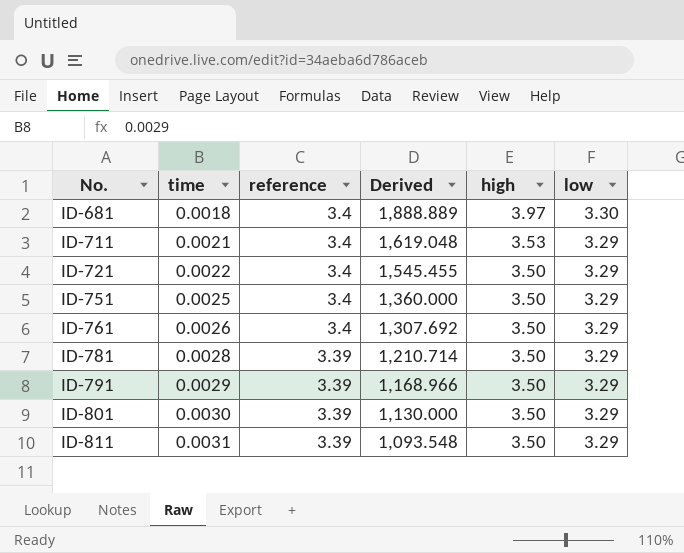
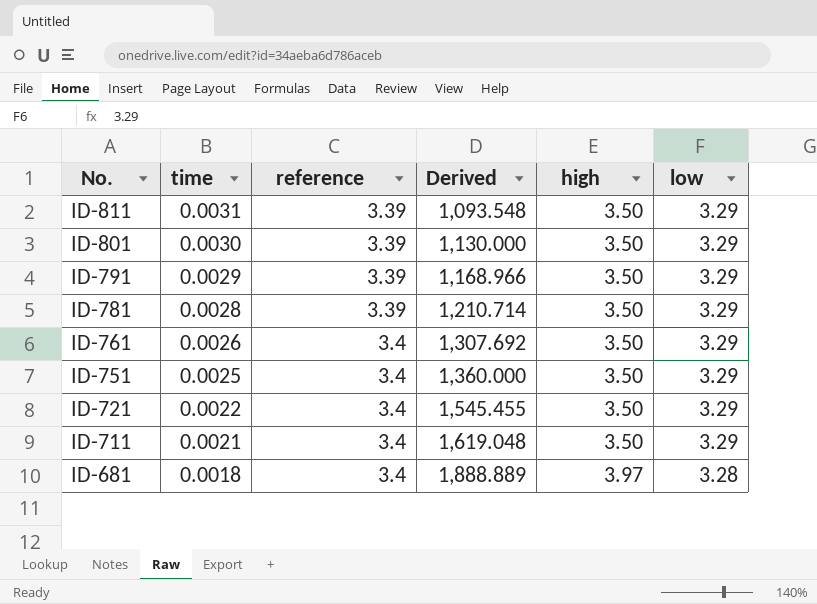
row order: No. ascending -> No. descending
ID-711 | high: 3.53 -> 3.50
ID-681 | low: 3.30 -> 3.28

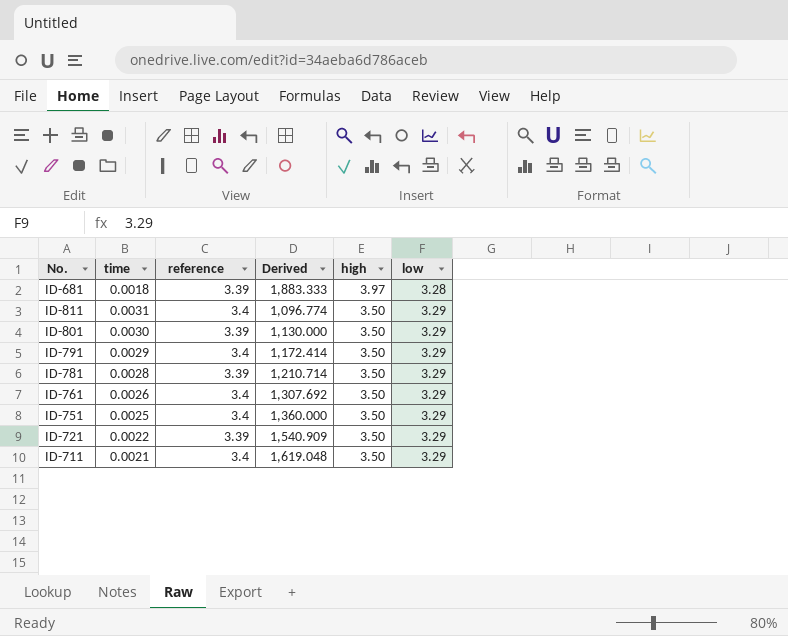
row order: No. descending -> high descending
ID-681 | reference: 3.4 -> 3.39
ID-681 | Derived: 1,888.889 -> 1,883.333
ID-811 | reference: 3.39 -> 3.4
ID-811 | Derived: 1,093.548 -> 1,096.774
ID-791 | reference: 3.39 -> 3.4
ID-791 | Derived: 1,168.966 -> 1,172.414
ID-721 | reference: 3.4 -> 3.39
ID-721 | Derived: 1,545.455 -> 1,540.909

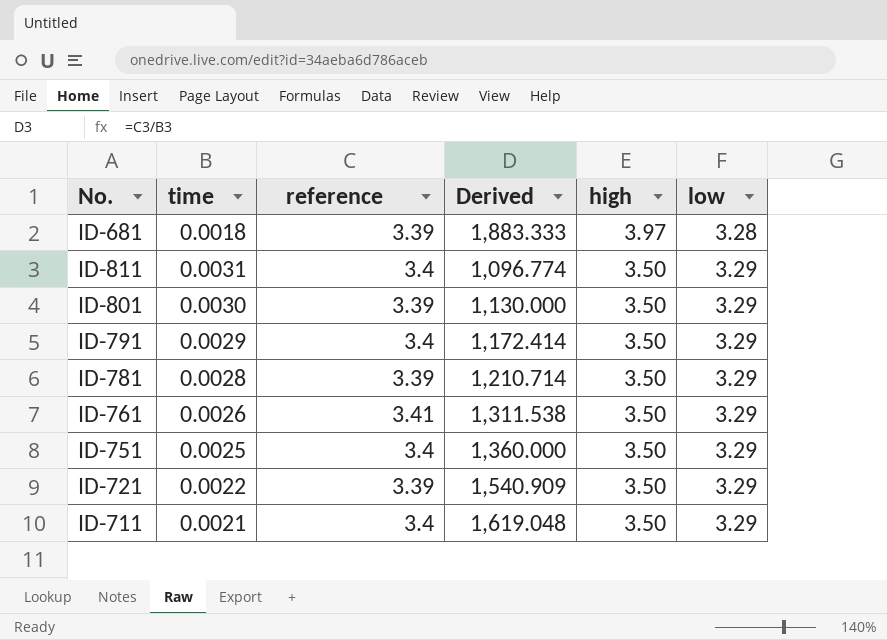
ID-761 | reference: 3.4 -> 3.41
ID-761 | Derived: 1,307.692 -> 1,311.538

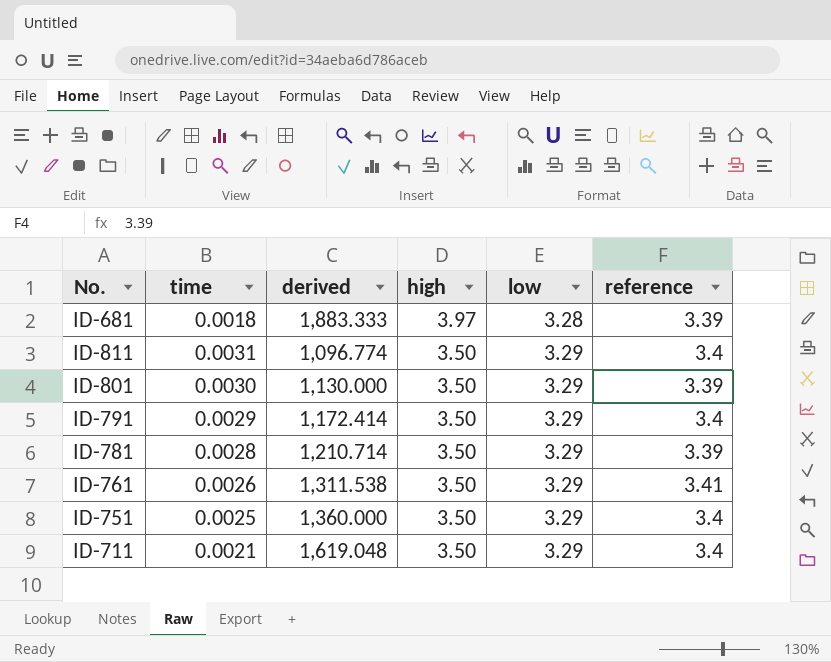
column name: Derived -> derived
column reference | position: 3 -> 6
row ID-721: 0.0022 | 3.39 | 1,540.909 | 3.50 | 3.29 -> none

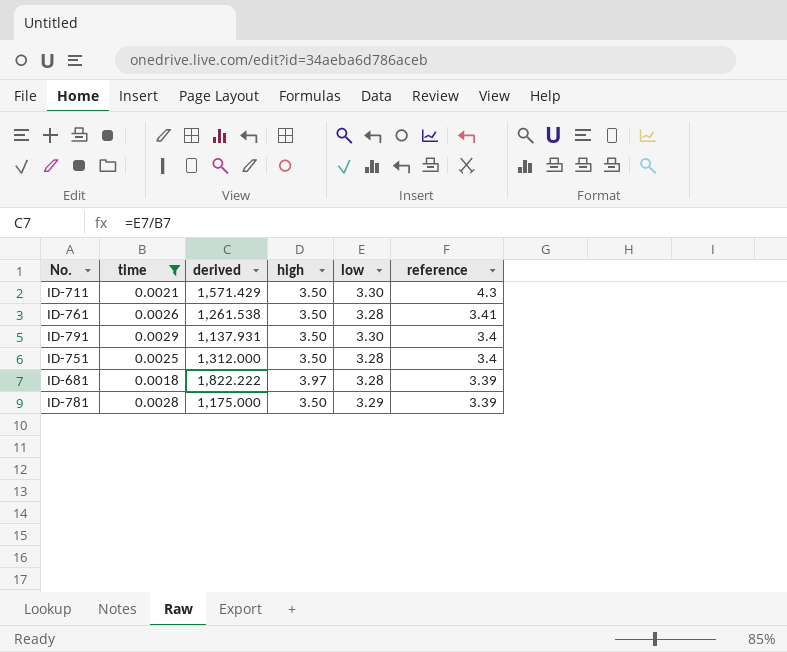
filter: none -> time <= 0.0029
row order: high descending -> reference descending
column derived | formula: [reference] / [time] -> [low] / [time]
ID-711 | low: 3.29 -> 3.30
ID-711 | reference: 3.4 -> 4.3
ID-761 | low: 3.29 -> 3.28
ID-791 | low: 3.29 -> 3.30
ID-751 | low: 3.29 -> 3.28

